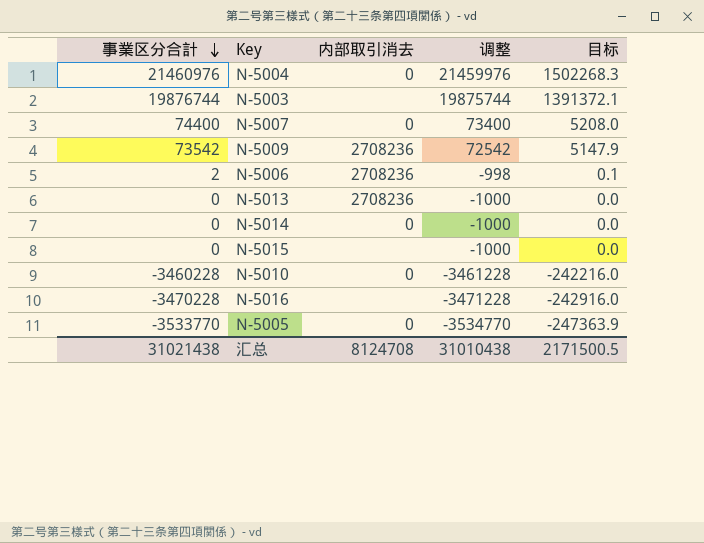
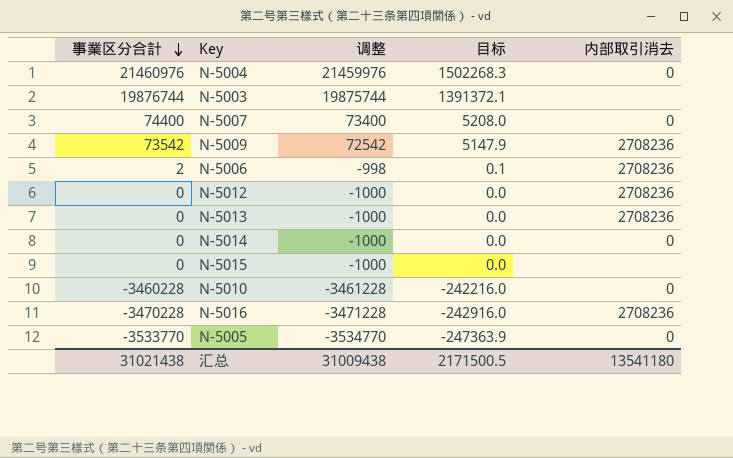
column 内部取引消去 | position: 3 -> 5
row N-5012: none -> 0 | -1000 | 0.0 | 2708236
N-5016 | 内部取引消去: none -> 2708236
汇总 | 调整: 31010438 -> 31009438
汇总 | 内部取引消去: 8124708 -> 13541180

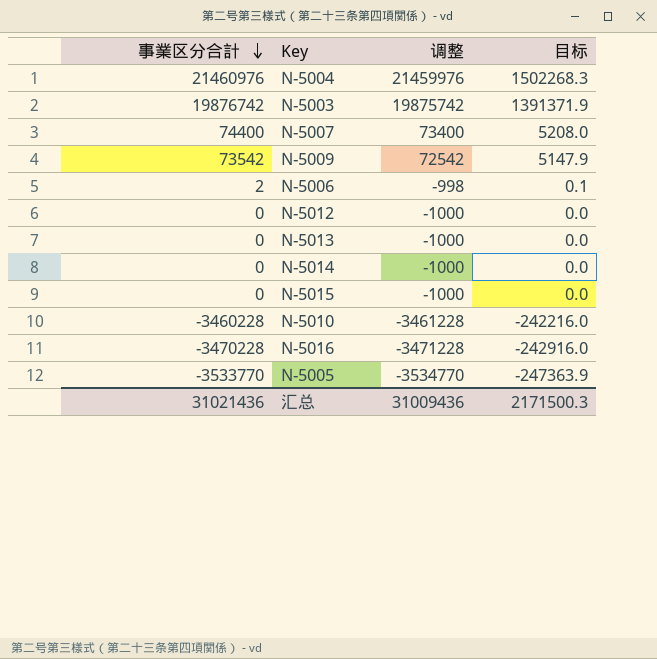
column 内部取引消去 | position: 5 -> none
N-5003 | 事業区分合計: 19876744 -> 19876742
N-5003 | 调整: 19875744 -> 19875742
N-5003 | 目标: 1391372.1 -> 1391371.9
汇总 | 事業区分合計: 31021438 -> 31021436
汇总 | 调整: 31009438 -> 31009436
汇总 | 目标: 2171500.5 -> 2171500.3

